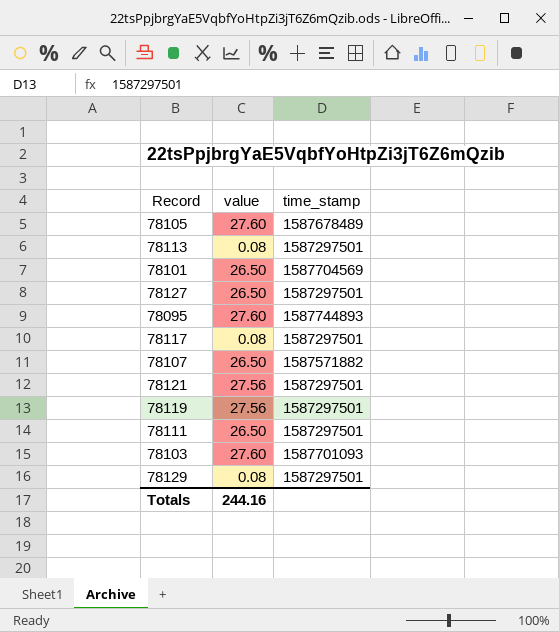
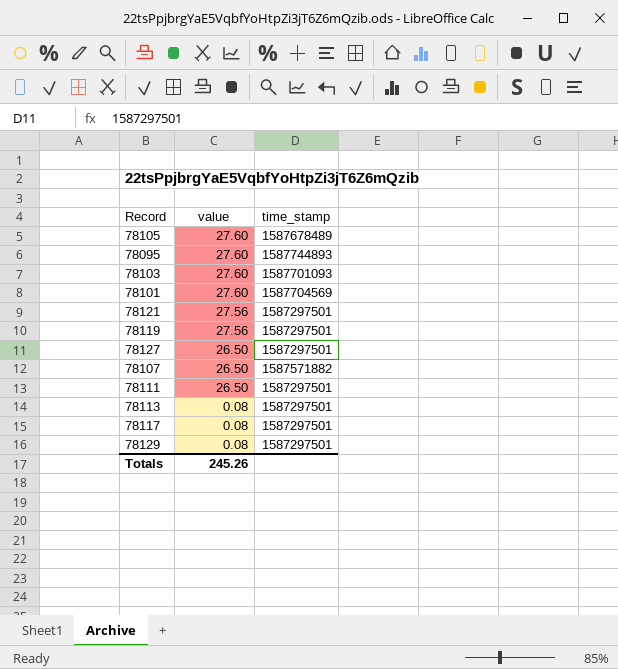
row order: none -> value descending
78101 | value: 26.50 -> 27.60
Totals | value: 244.16 -> 245.26

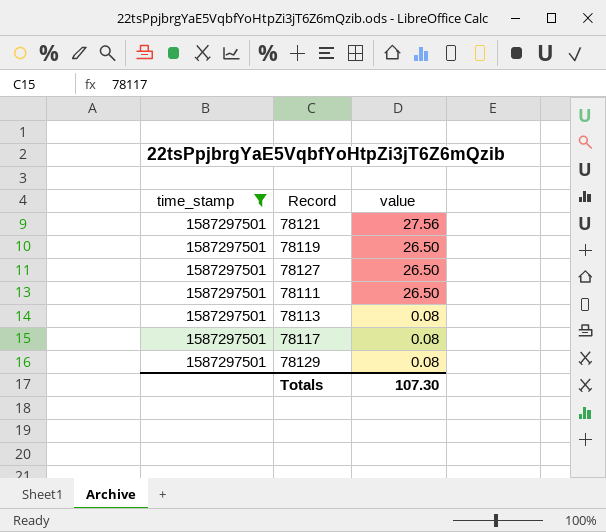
filter: none -> time_stamp = 1587297501
column time_stamp | position: 3 -> 1
78119 | value: 27.56 -> 26.50
Totals | value: 245.26 -> 107.30

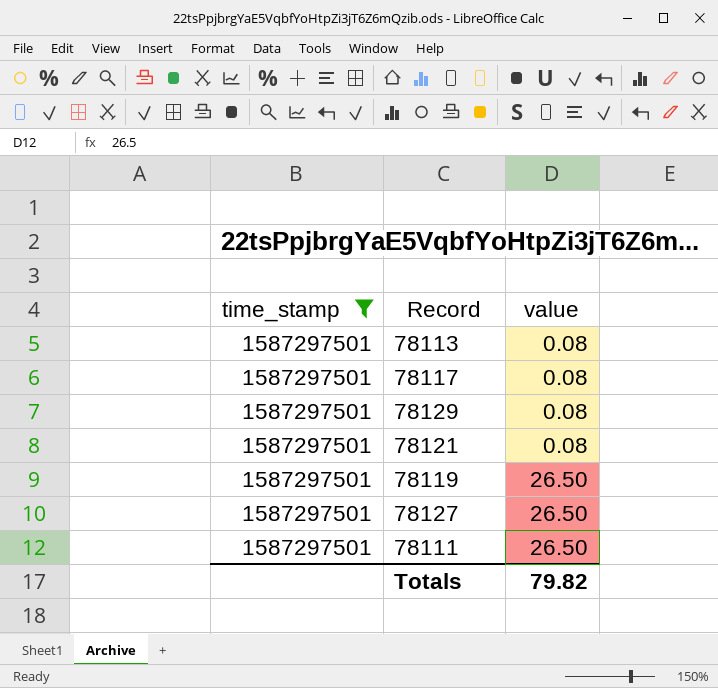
row order: value descending -> value ascending
78121 | value: 27.56 -> 0.08
Totals | value: 107.30 -> 79.82

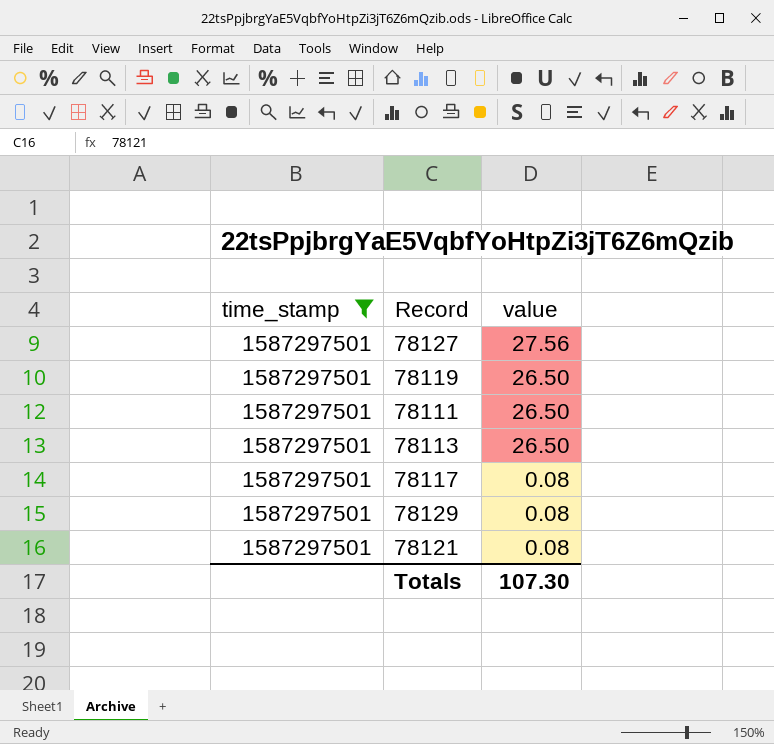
row order: value ascending -> value descending
78127 | value: 26.50 -> 27.56
78113 | value: 0.08 -> 26.50
Totals | value: 79.82 -> 107.30

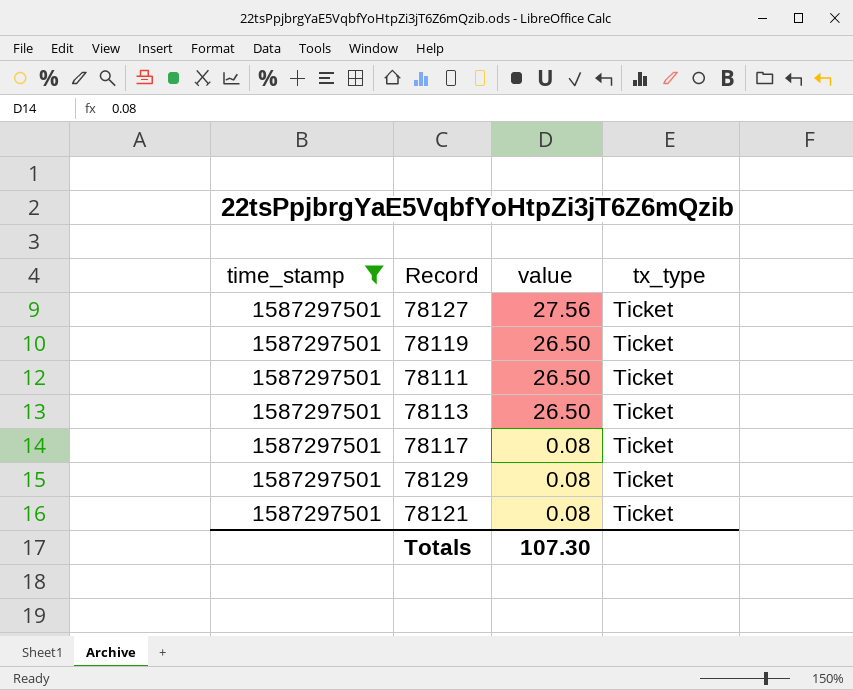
column tx_type | position: none -> 4

